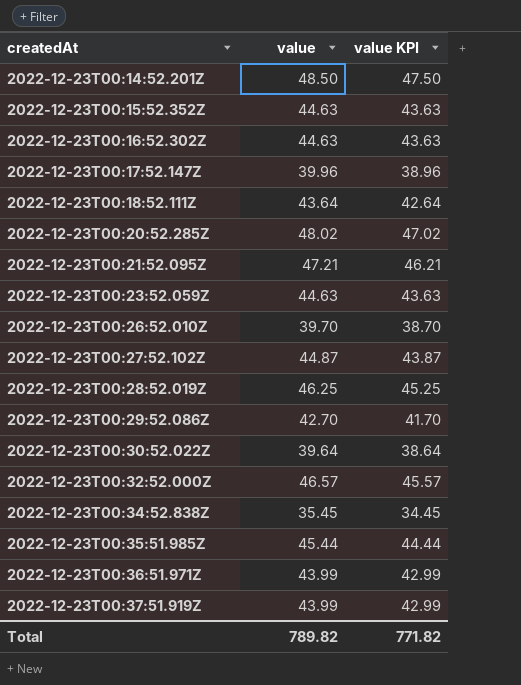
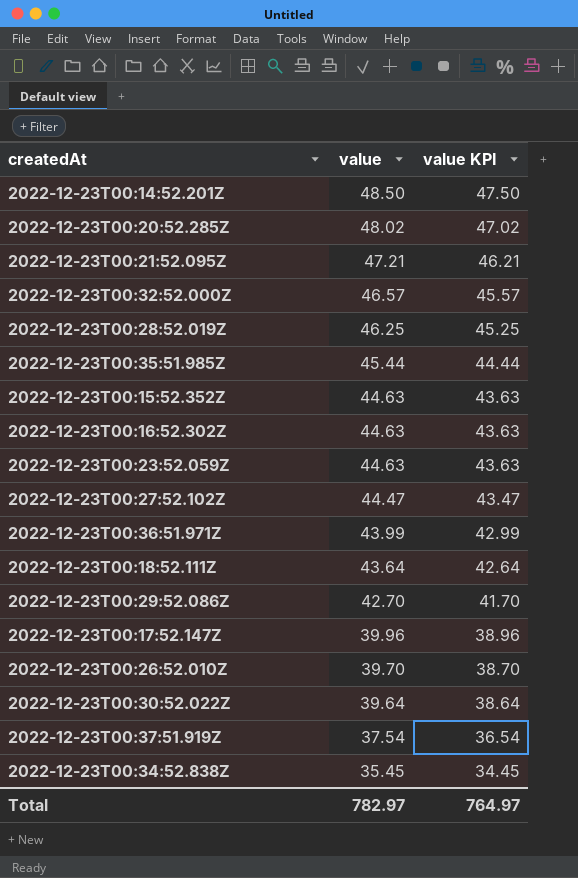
row order: createdAt ascending -> value descending
2022-12-23T00:27:52.102Z | value: 44.87 -> 44.47
2022-12-23T00:27:52.102Z | value KPI: 43.87 -> 43.47
2022-12-23T00:37:51.919Z | value: 43.99 -> 37.54
2022-12-23T00:37:51.919Z | value KPI: 42.99 -> 36.54
Total | value: 789.82 -> 782.97
Total | value KPI: 771.82 -> 764.97

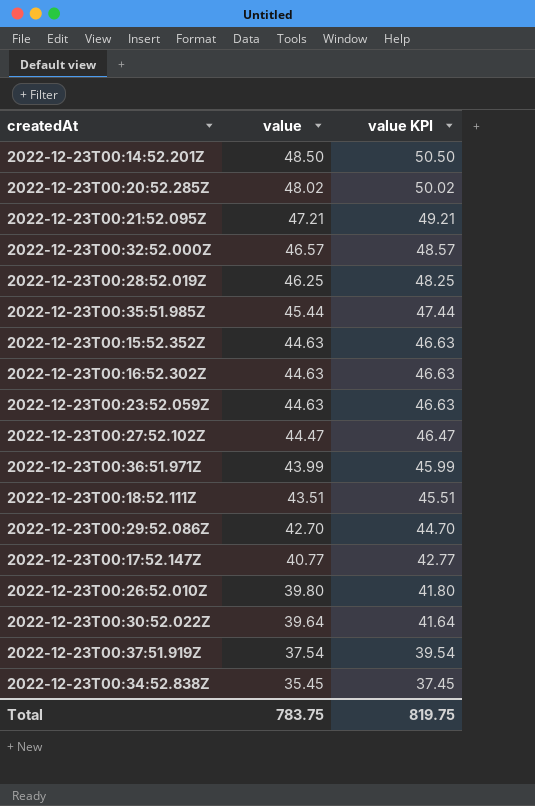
column value KPI | formula: [value] - 1 -> [value] + 2
2022-12-23T00:18:52.111Z | value: 43.64 -> 43.51
2022-12-23T00:17:52.147Z | value: 39.96 -> 40.77
2022-12-23T00:26:52.010Z | value: 39.70 -> 39.80
Total | value: 782.97 -> 783.75
Total | value KPI: 764.97 -> 819.75

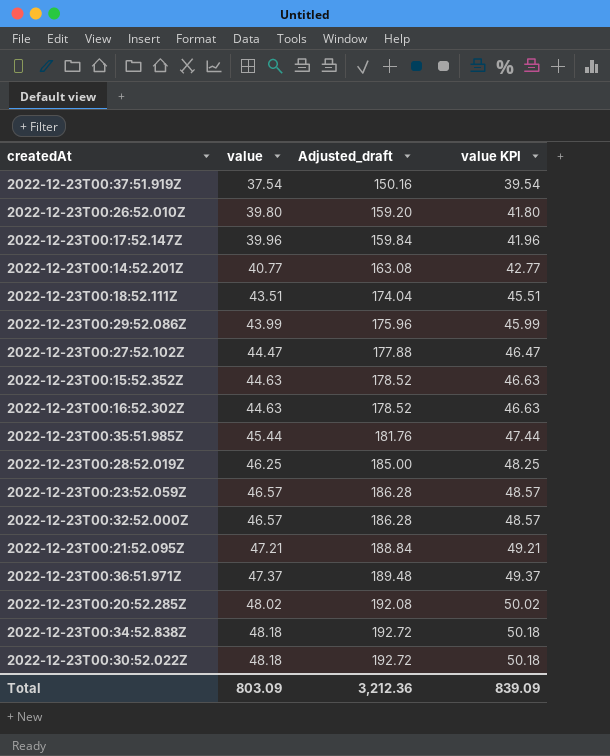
row order: value descending -> value ascending
column Adjusted_draft | formula: none -> [value] * 4
2022-12-23T00:17:52.147Z | value: 40.77 -> 39.96
2022-12-23T00:17:52.147Z | value KPI: 42.77 -> 41.96
2022-12-23T00:14:52.201Z | value: 48.50 -> 40.77
2022-12-23T00:14:52.201Z | value KPI: 50.50 -> 42.77
2022-12-23T00:29:52.086Z | value: 42.70 -> 43.99
2022-12-23T00:29:52.086Z | value KPI: 44.70 -> 45.99
2022-12-23T00:23:52.059Z | value: 44.63 -> 46.57
2022-12-23T00:23:52.059Z | value KPI: 46.63 -> 48.57
2022-12-23T00:36:51.971Z | value: 43.99 -> 47.37
2022-12-23T00:36:51.971Z | value KPI: 45.99 -> 49.37
2022-12-23T00:34:52.838Z | value: 35.45 -> 48.18
2022-12-23T00:34:52.838Z | value KPI: 37.45 -> 50.18
2022-12-23T00:30:52.022Z | value: 39.64 -> 48.18
2022-12-23T00:30:52.022Z | value KPI: 41.64 -> 50.18
Total | value: 783.75 -> 803.09
Total | value KPI: 819.75 -> 839.09

